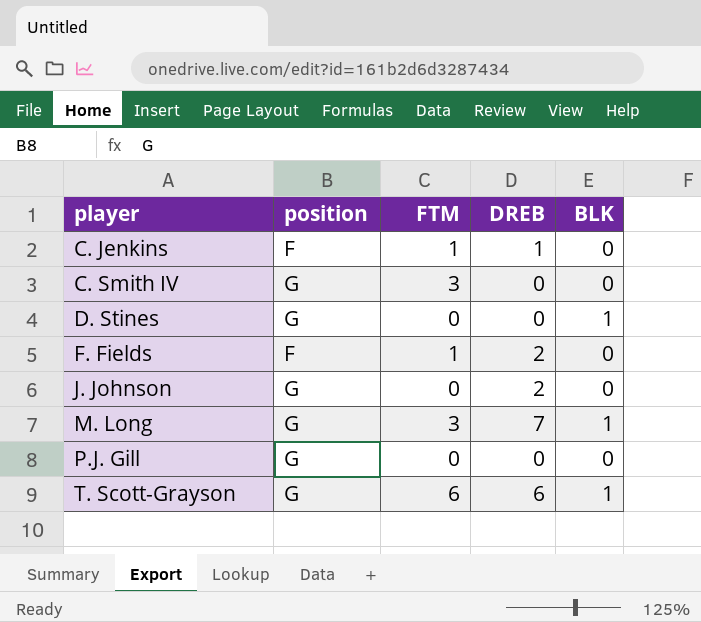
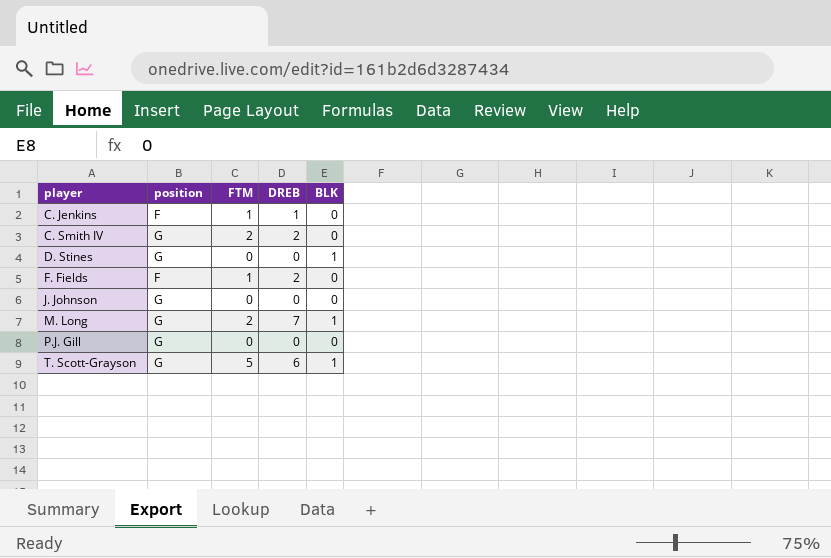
C. Smith IV | FTM: 3 -> 2
C. Smith IV | DREB: 0 -> 2
J. Johnson | DREB: 2 -> 0
M. Long | FTM: 3 -> 2
T. Scott-Grayson | FTM: 6 -> 5

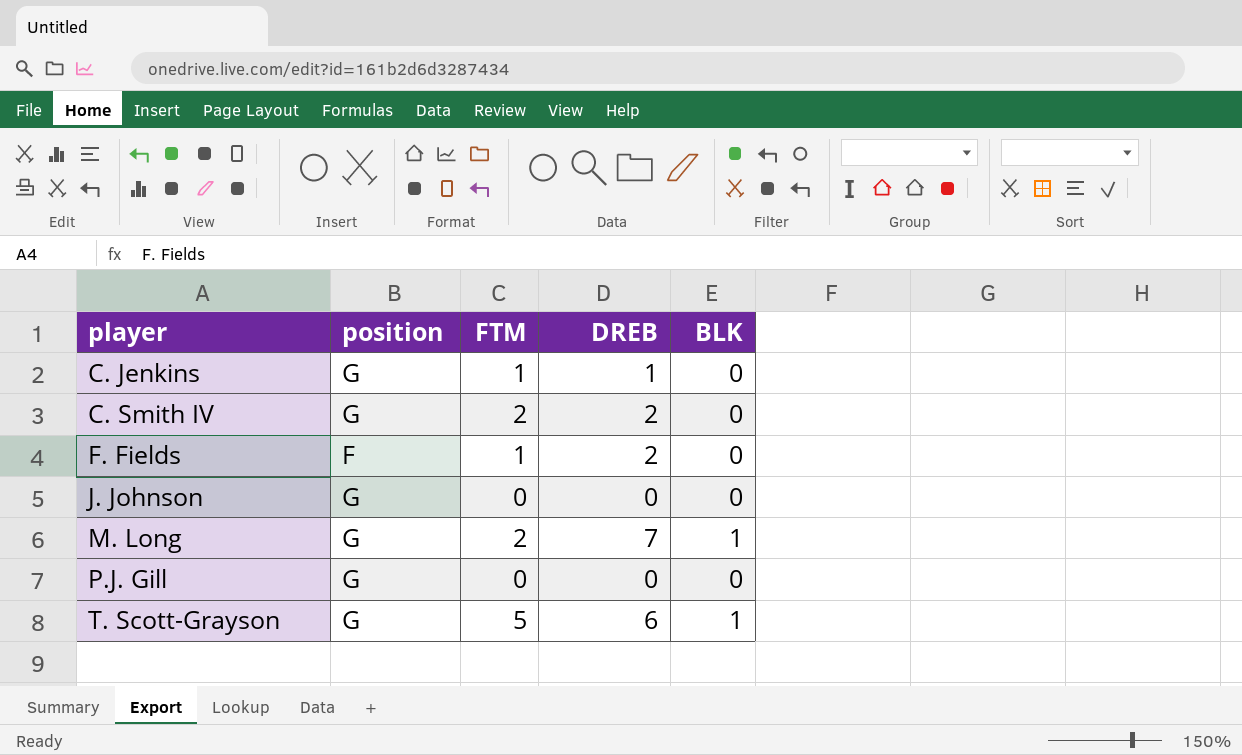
row D. Stines: G | 0 | 0 | 1 -> none
C. Jenkins | position: F -> G

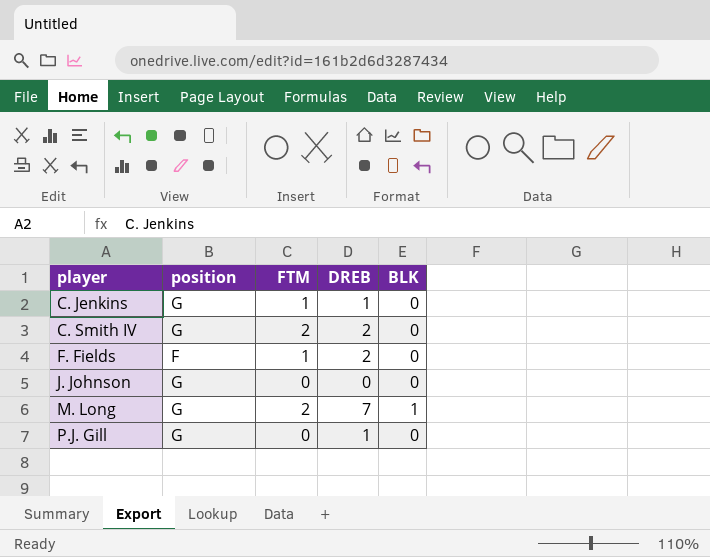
row T. Scott-Grayson: G | 5 | 6 | 1 -> none
P.J. Gill | DREB: 0 -> 1

